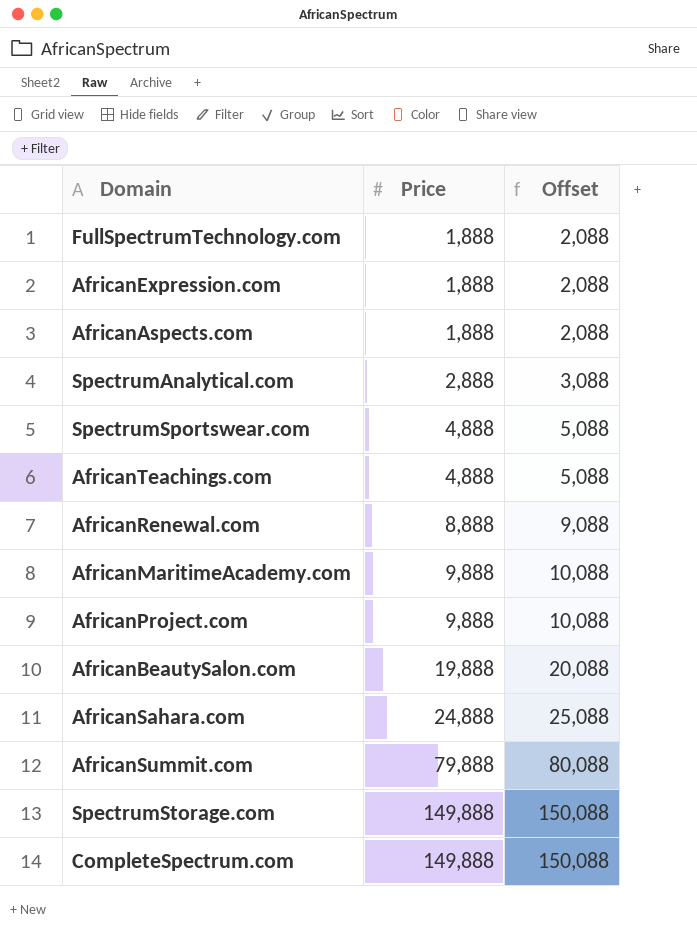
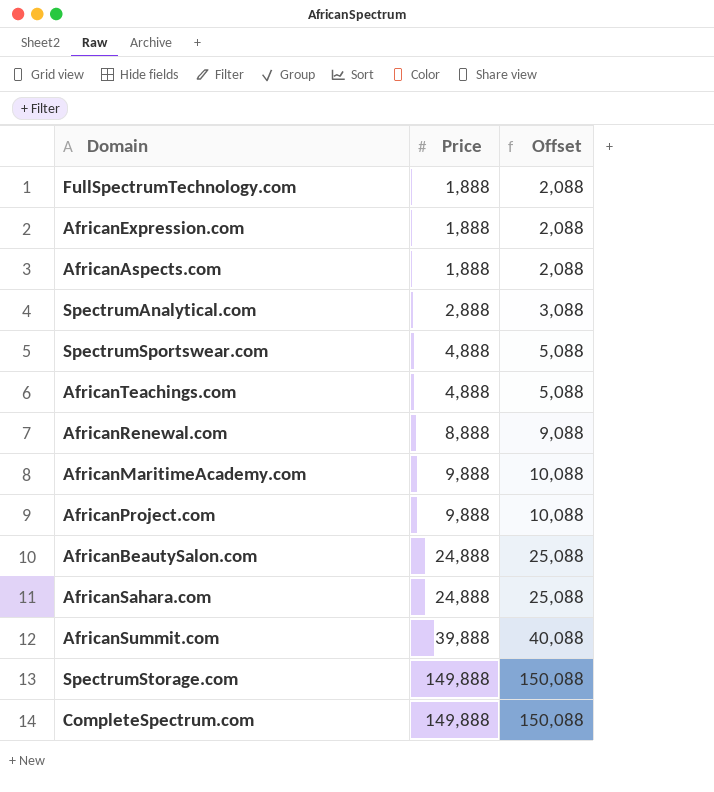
AfricanBeautySalon.com | Price: 19,888 -> 24,888
AfricanBeautySalon.com | Offset: 20,088 -> 25,088
AfricanSummit.com | Price: 79,888 -> 39,888
AfricanSummit.com | Offset: 80,088 -> 40,088

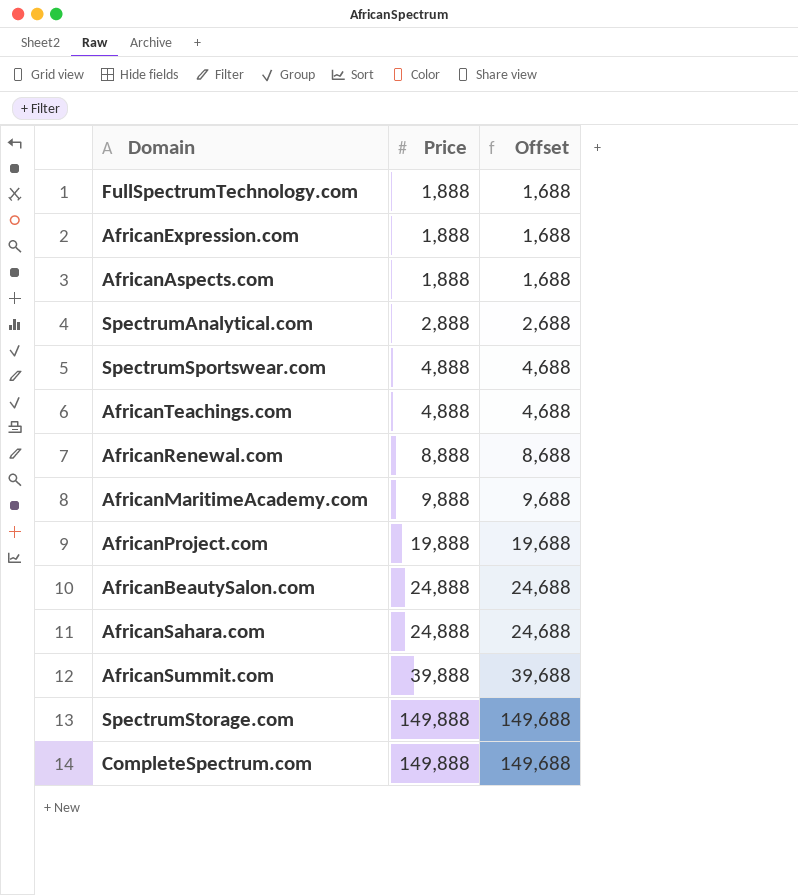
column Offset | formula: [Price] + 200 -> [Price] - 200
AfricanProject.com | Price: 9,888 -> 19,888

